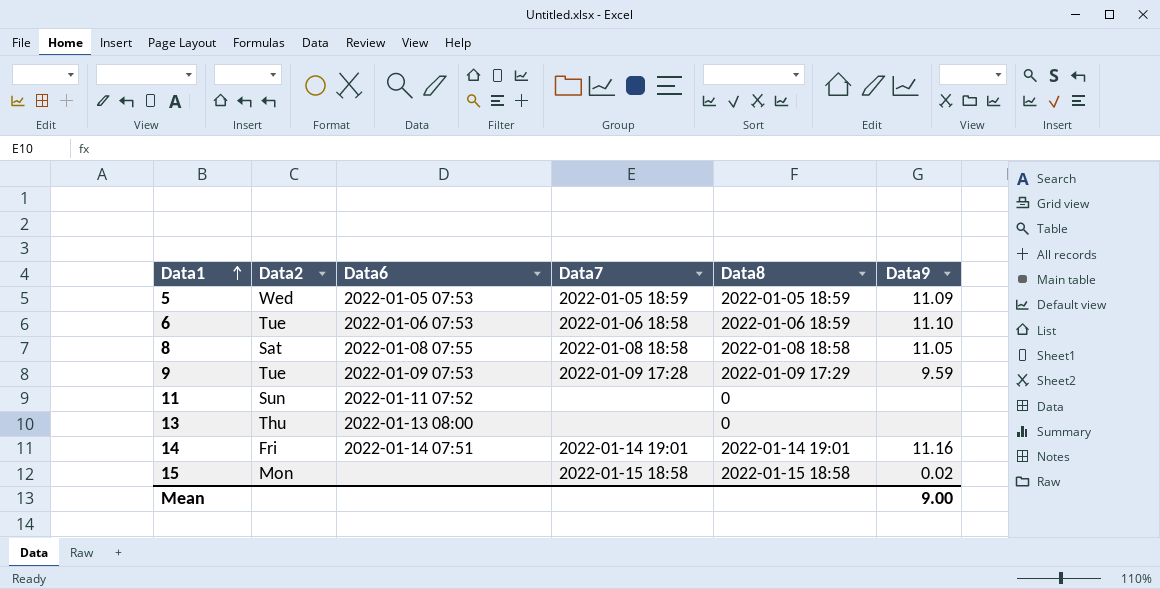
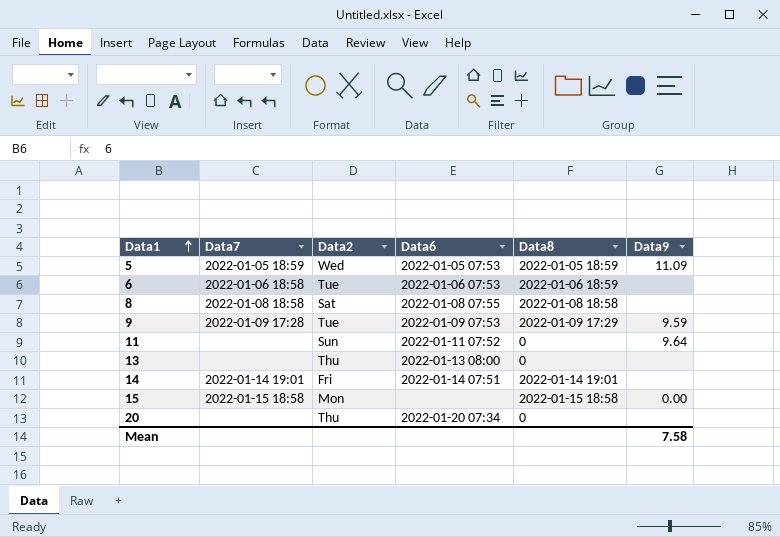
column Data7 | position: 4 -> 2
6 | Data9: 11.10 -> none
8 | Data9: 11.05 -> none
11 | Data9: none -> 9.64
14 | Data9: 11.16 -> none
15 | Data9: 0.02 -> 0.00
row 20: none -> none | Thu | 2022-01-20 07:34 | 0 | none
Mean | Data9: 9.00 -> 7.58

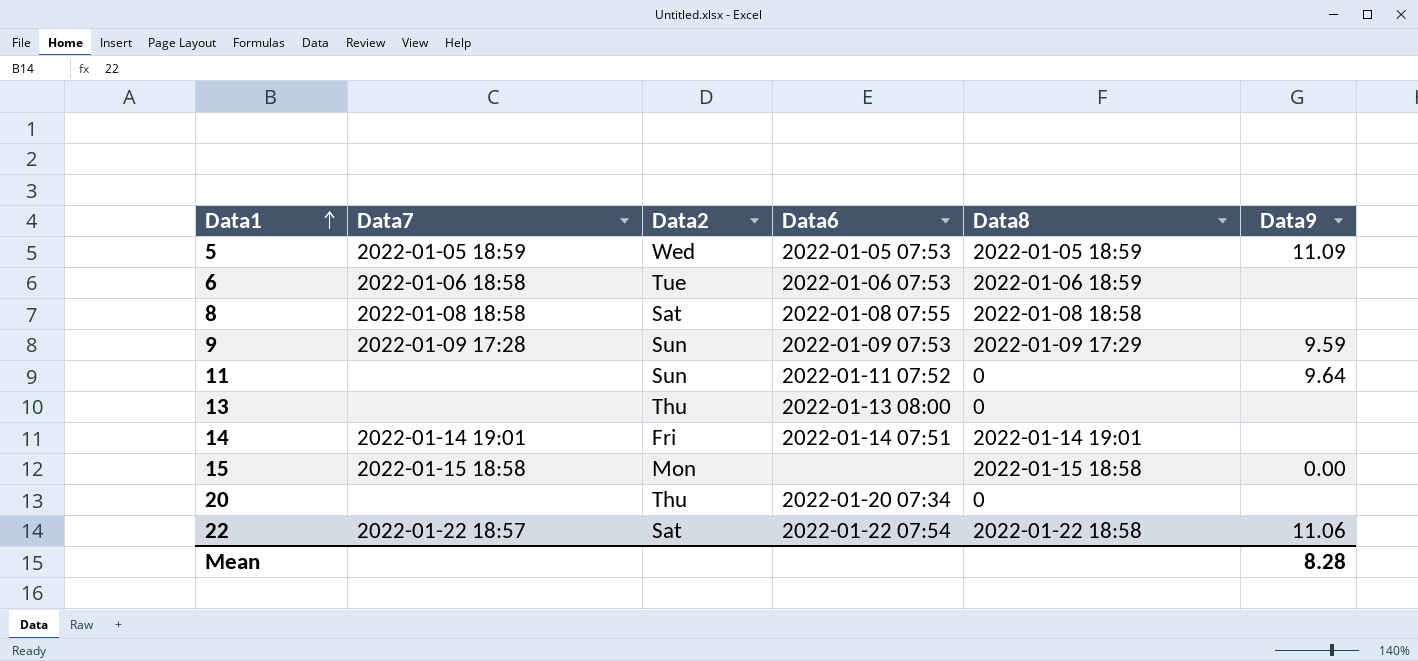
9 | Data2: Tue -> Sun
row 22: none -> 2022-01-22 18:57 | Sat | 2022-01-22 07:54 | 2022-01-22 18:58 | 11.06
Mean | Data9: 7.58 -> 8.28

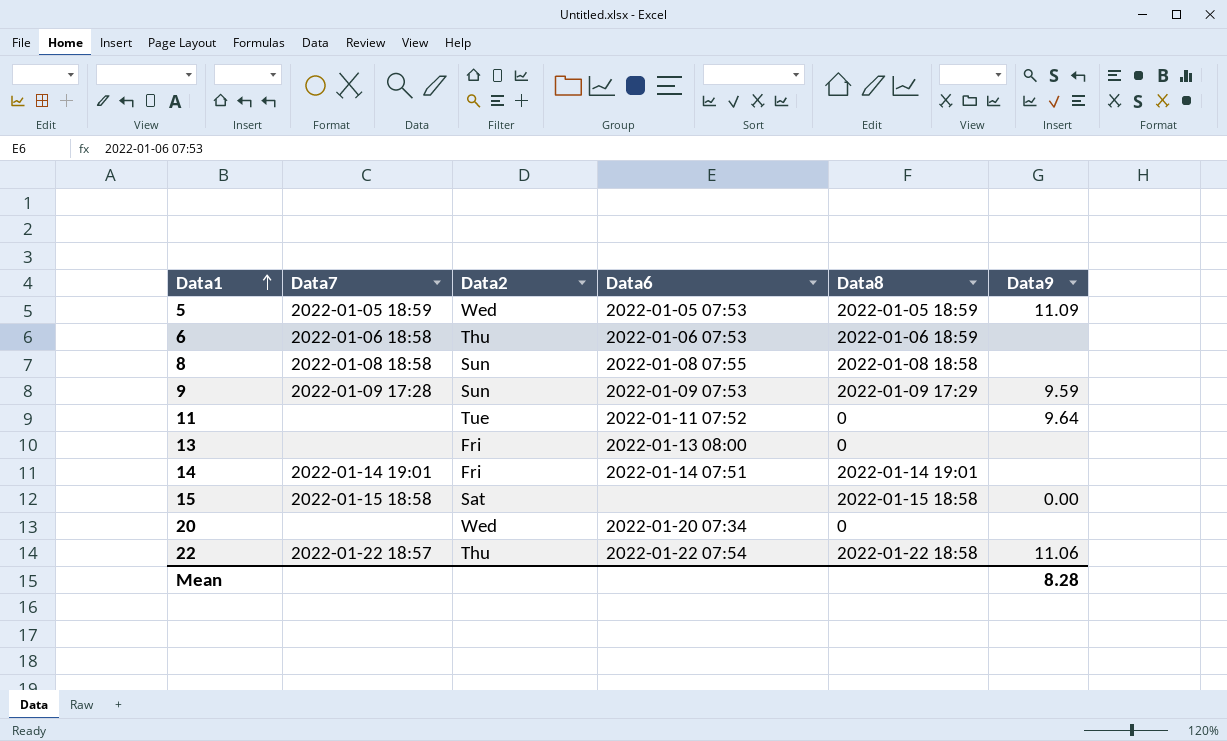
6 | Data2: Tue -> Thu
8 | Data2: Sat -> Sun
11 | Data2: Sun -> Tue
13 | Data2: Thu -> Fri
15 | Data2: Mon -> Sat
20 | Data2: Thu -> Wed
22 | Data2: Sat -> Thu

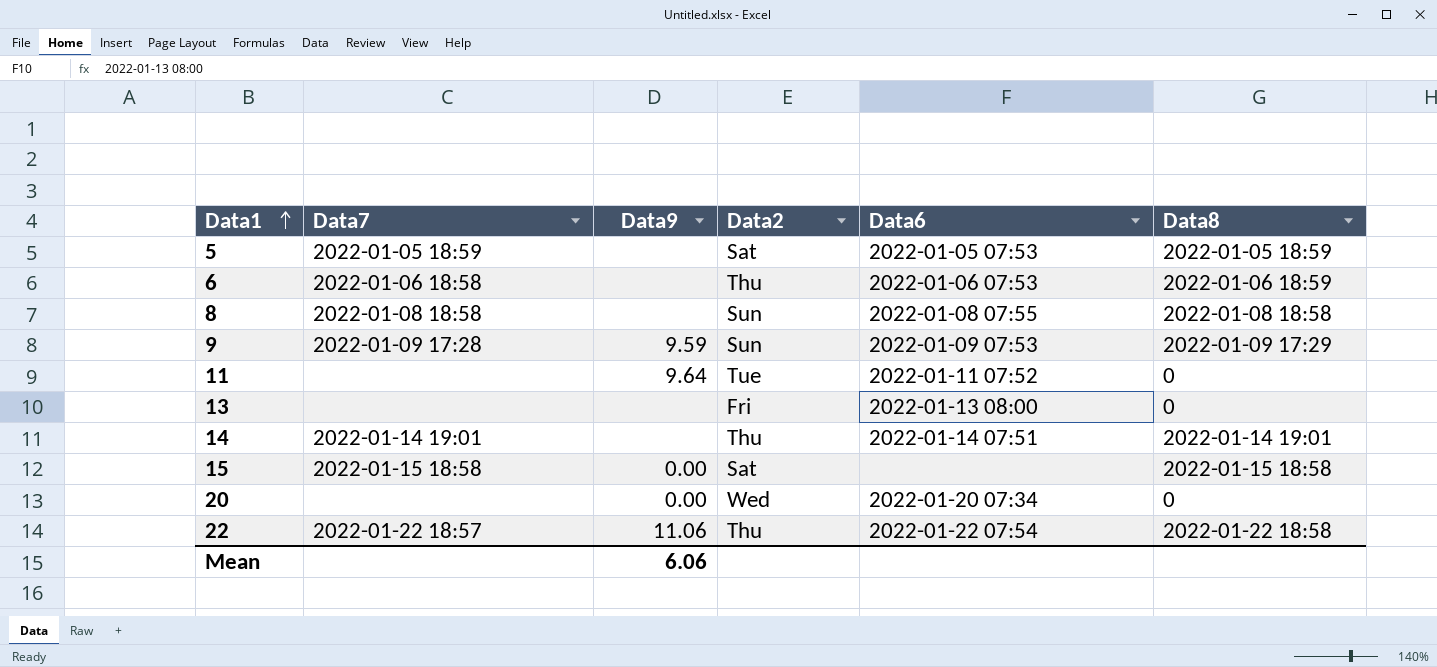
column Data9 | position: 6 -> 3
5 | Data9: 11.09 -> none
5 | Data2: Wed -> Sat
14 | Data2: Fri -> Thu
20 | Data9: none -> 0.00
Mean | Data9: 8.28 -> 6.06

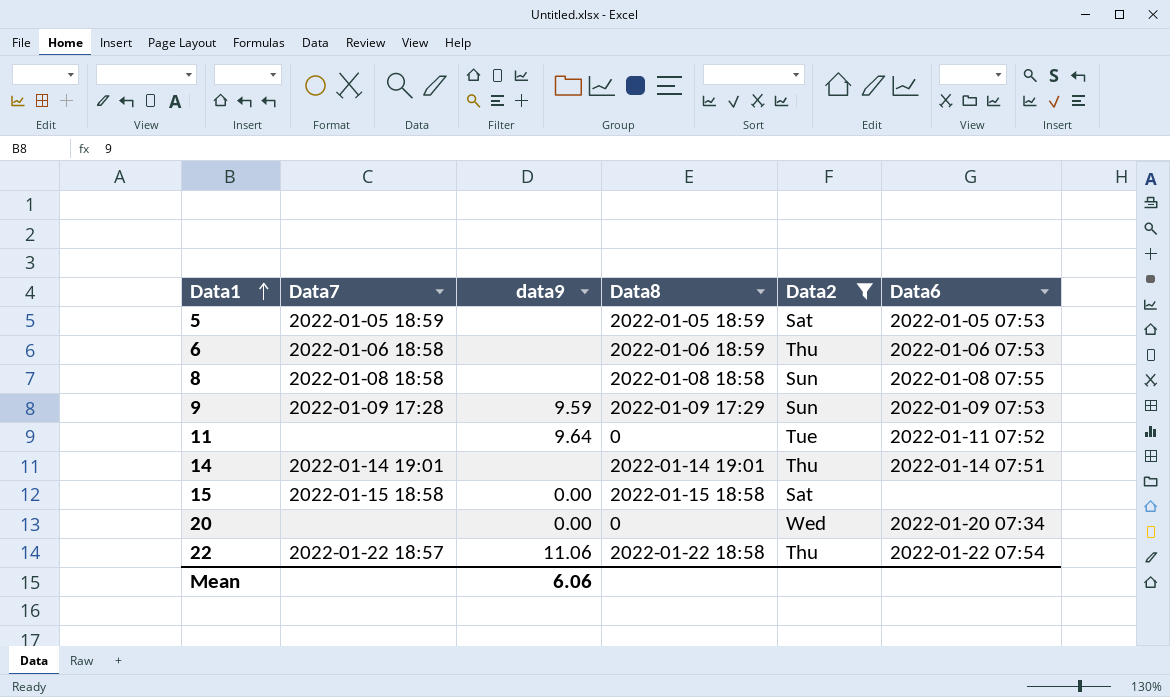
filter: none -> Data2 != Fri
column name: Data9 -> data9
column Data8 | position: 6 -> 4

